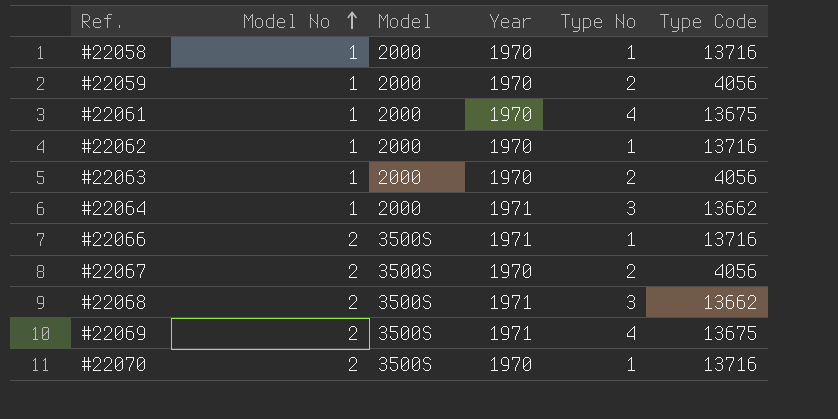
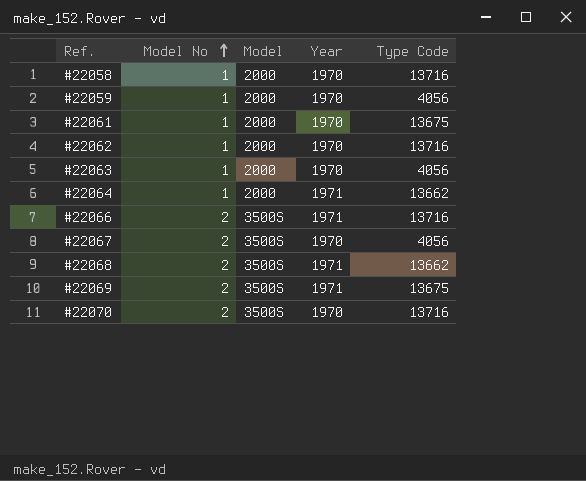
column Type No | position: 5 -> none

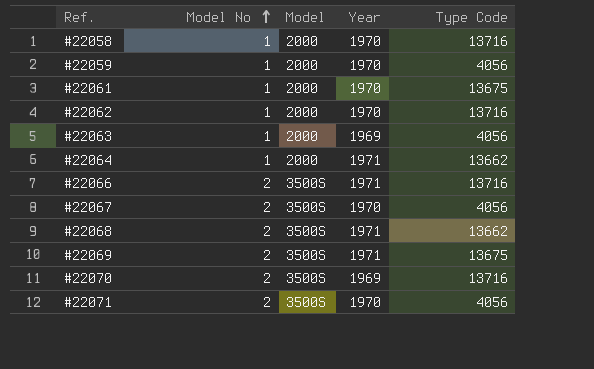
#22063 | Year: 1970 -> 1969
#22070 | Year: 1970 -> 1969
row #22071: none -> 2 | 3500S | 1970 | 4056

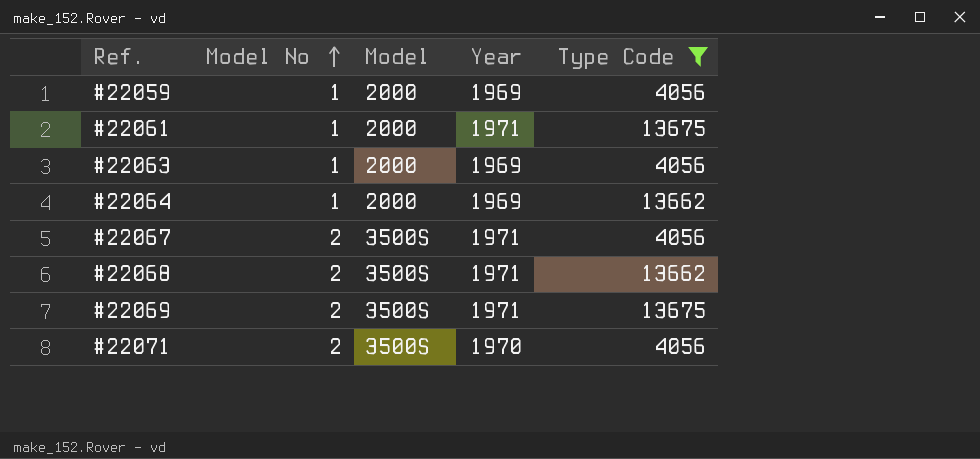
filter: none -> Type Code != 13716
#22059 | Year: 1970 -> 1969
#22061 | Year: 1970 -> 1971
#22064 | Year: 1971 -> 1969
#22067 | Year: 1970 -> 1971

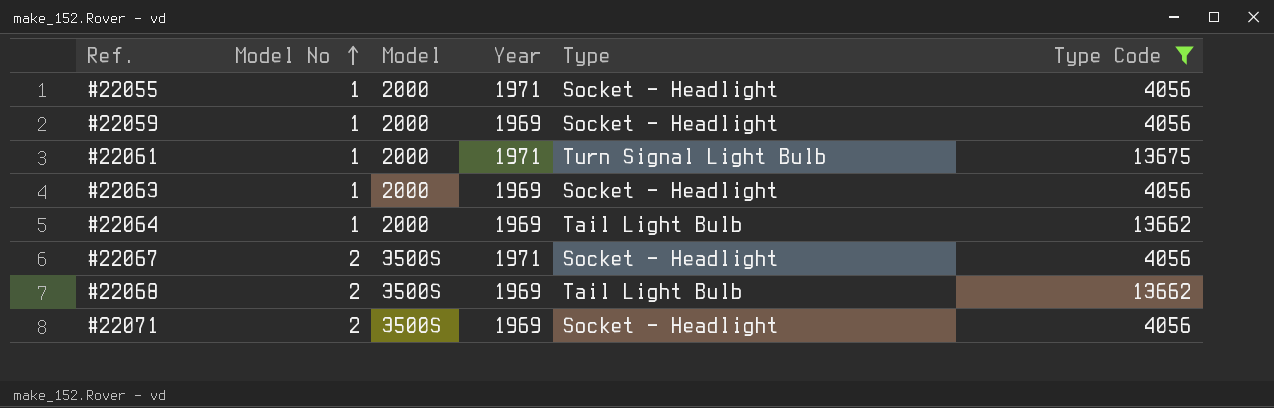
column Type | position: none -> 5
row #22069: 2 | 3500S | 1971 | 13675 -> none
row #22055: none -> 1 | 2000 | 1971 | Socket - Headlight | 4056
#22068 | Year: 1971 -> 1969
#22071 | Year: 1970 -> 1969

